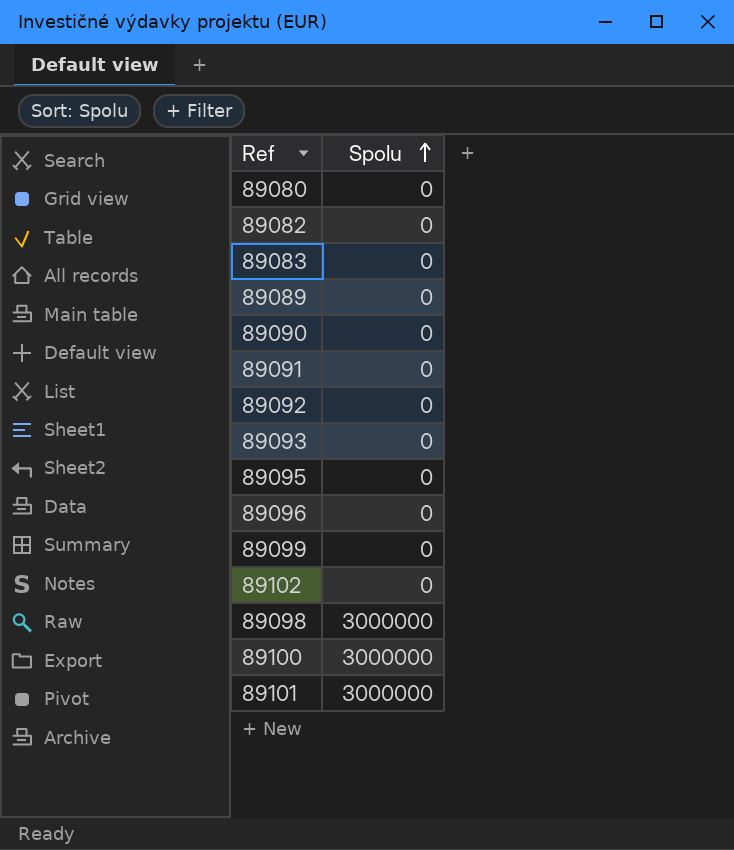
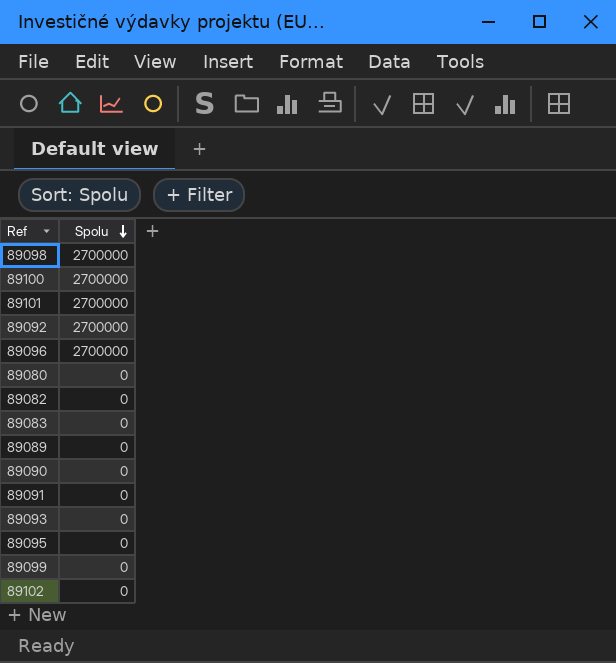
row order: Spolu ascending -> Spolu descending
89098 | Spolu: 3000000 -> 2700000
89100 | Spolu: 3000000 -> 2700000
89101 | Spolu: 3000000 -> 2700000
89092 | Spolu: 0 -> 2700000
89096 | Spolu: 0 -> 2700000

